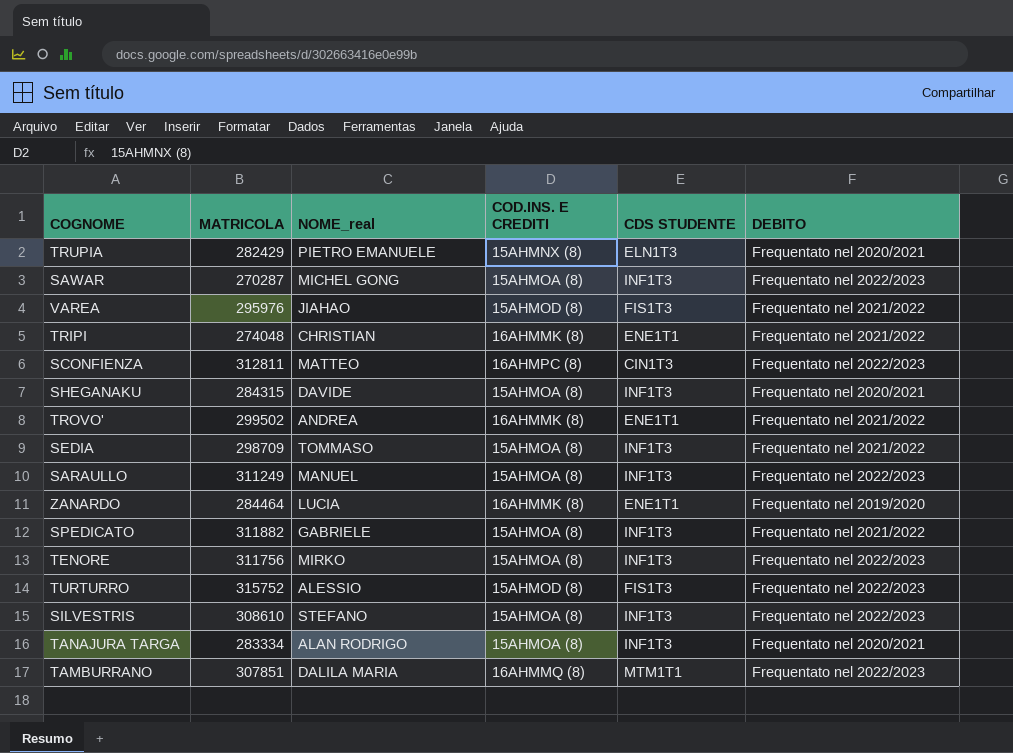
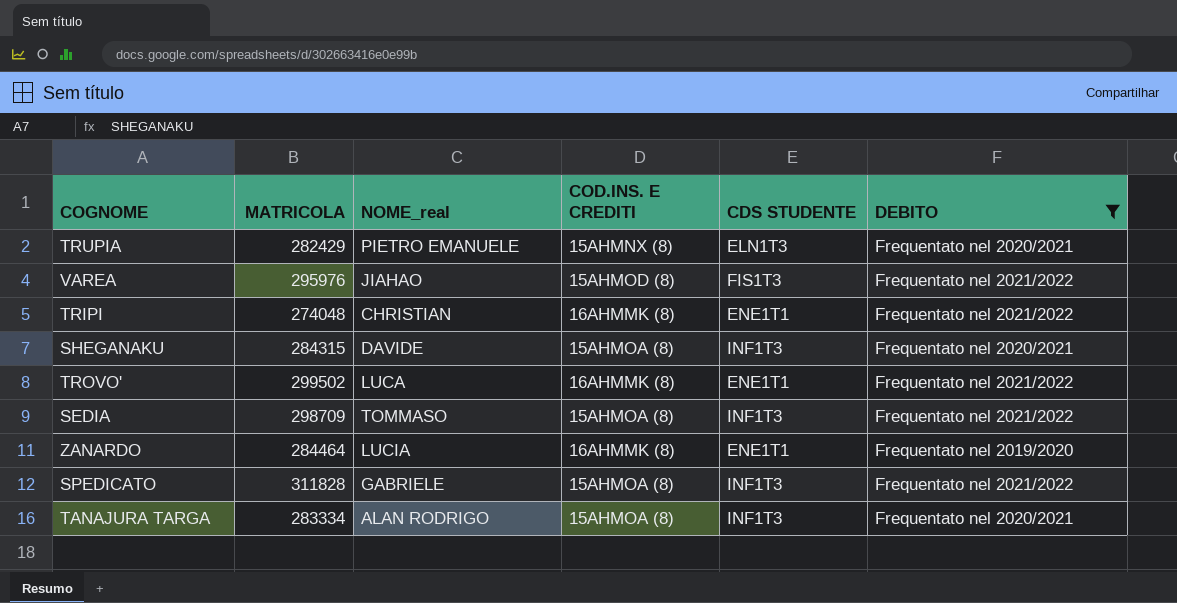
filter: none -> DEBITO != Frequentato nel 2022/2023
TROVO' | NOME_real: ANDREA -> LUCA
SPEDICATO | MATRICOLA: 311882 -> 311828

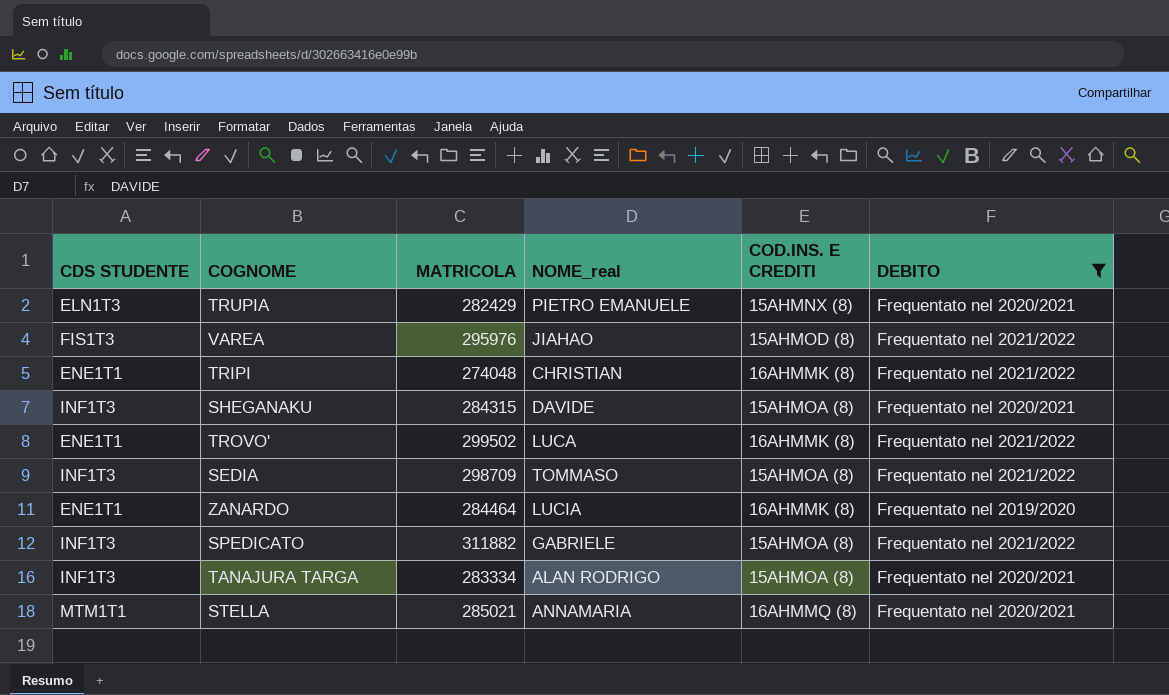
column CDS STUDENTE | position: 5 -> 1
SPEDICATO | MATRICOLA: 311828 -> 311882
row STELLA: none -> MTM1T1 | 285021 | ANNAMARIA | 16AHMMQ (8) | Frequentato nel 2020/2021

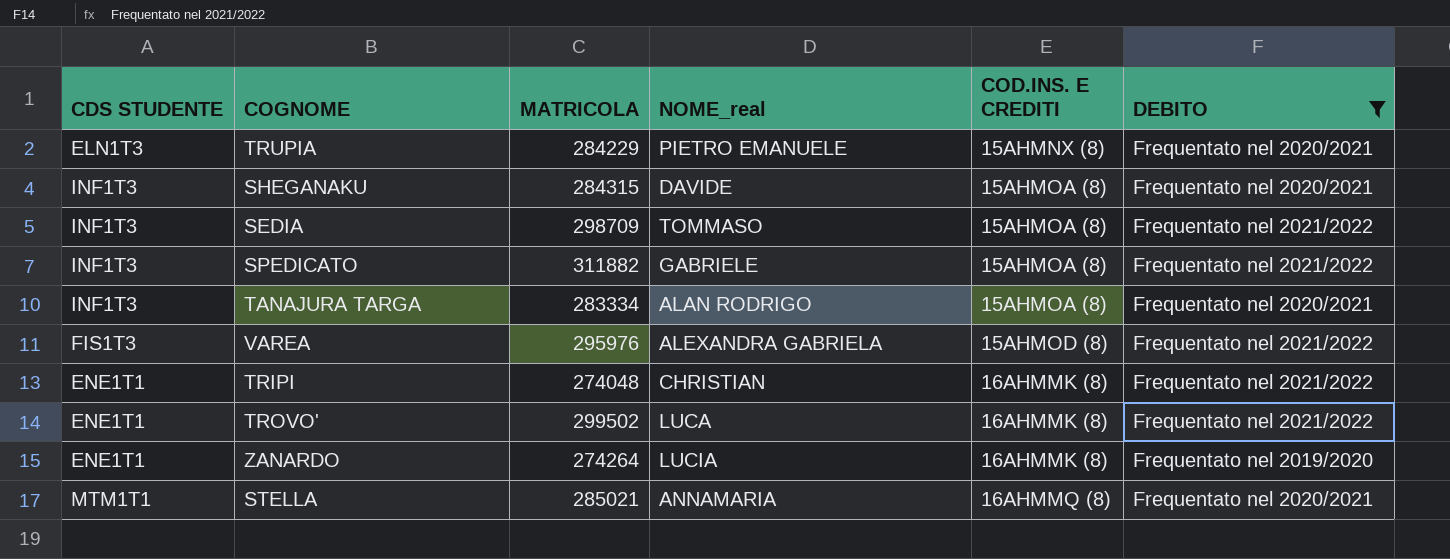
row order: none -> COD.INS. E CREDITI ascending
TRUPIA | MATRICOLA: 282429 -> 284229
VAREA | NOME_real: JIAHAO -> ALEXANDRA GABRIELA
ZANARDO | MATRICOLA: 284464 -> 274264

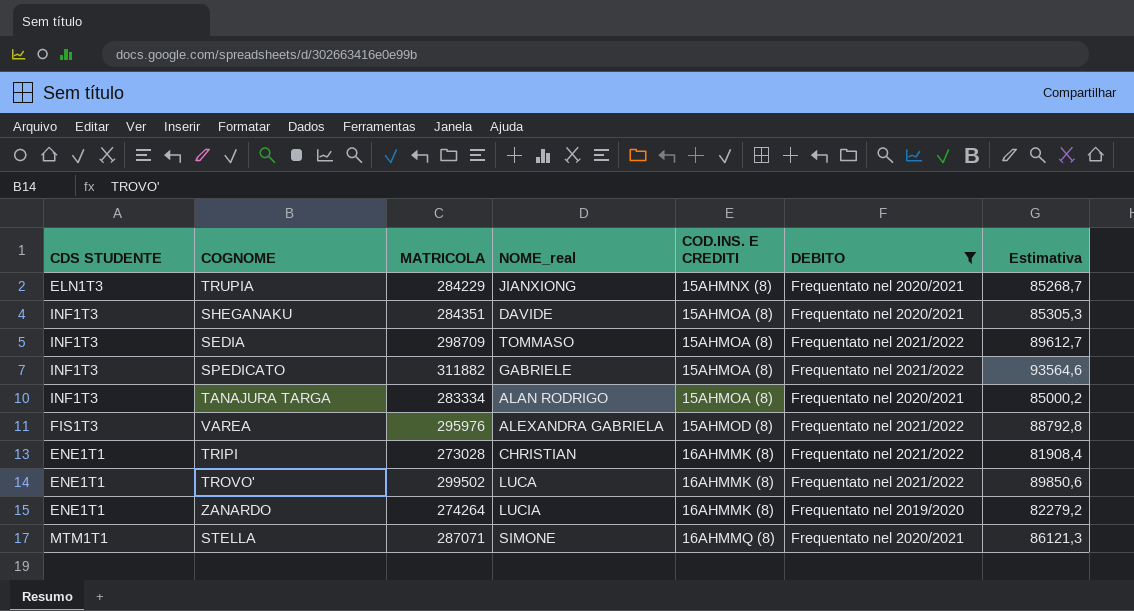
column Estimativa | formula: none -> [MATRICOLA] * 0,3
TRUPIA | NOME_real: PIETRO EMANUELE -> JIANXIONG
SHEGANAKU | MATRICOLA: 284315 -> 284351
TRIPI | MATRICOLA: 274048 -> 273028
STELLA | MATRICOLA: 285021 -> 287071
STELLA | NOME_real: ANNAMARIA -> SIMONE

